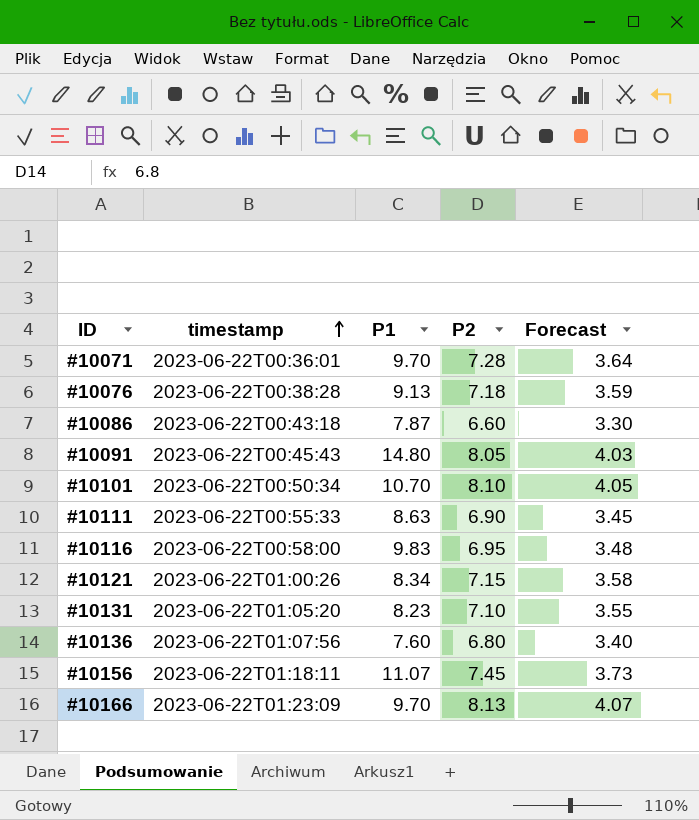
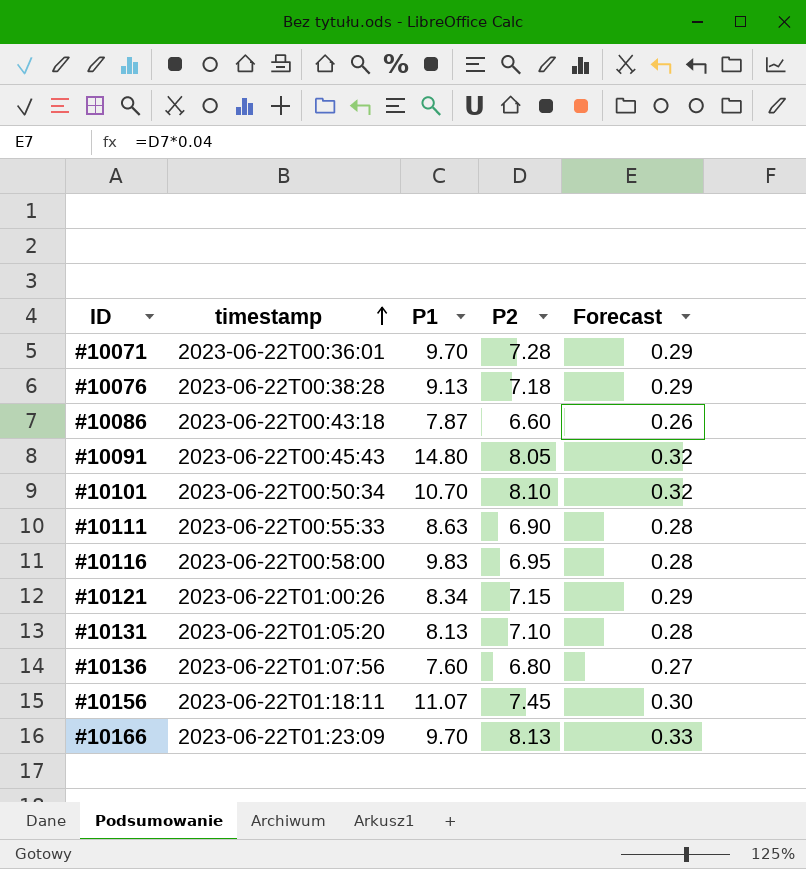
column Forecast | formula: [P2] * 0.5 -> [P2] * 0.04
#10131 | P1: 8.23 -> 8.13

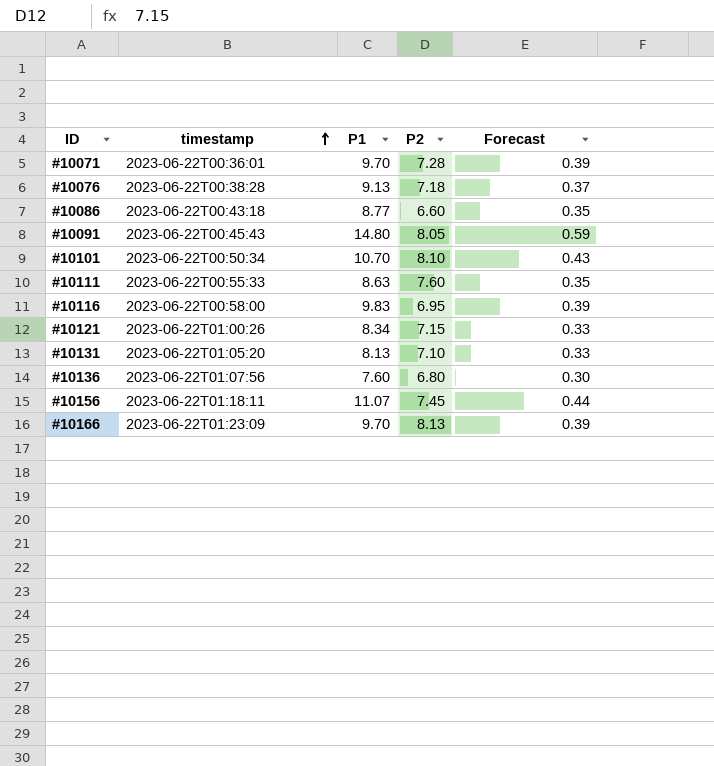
column Forecast | formula: [P2] * 0.04 -> [P1] * 0.04
#10086 | P1: 7.87 -> 8.77
#10111 | P2: 6.90 -> 7.60

